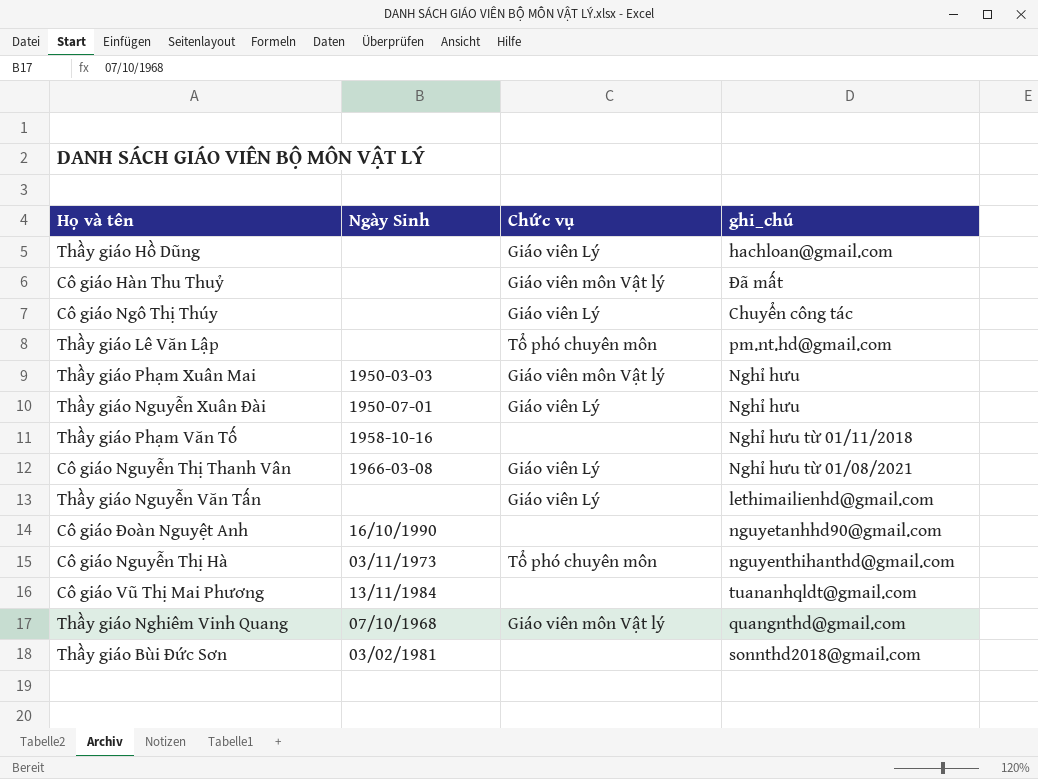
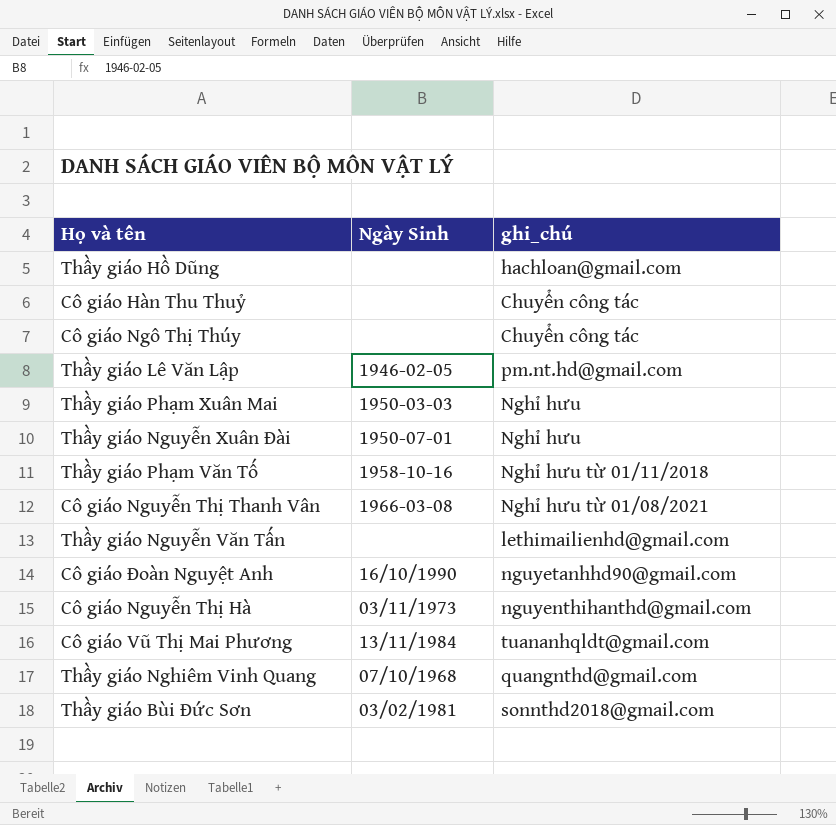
column Chức vụ | position: 3 -> none
Cô giáo Hàn Thu Thuỷ | ghi_chú: Đã mất -> Chuyển công tác
Thầy giáo Lê Văn Lập | Ngày Sinh: none -> 1946-02-05

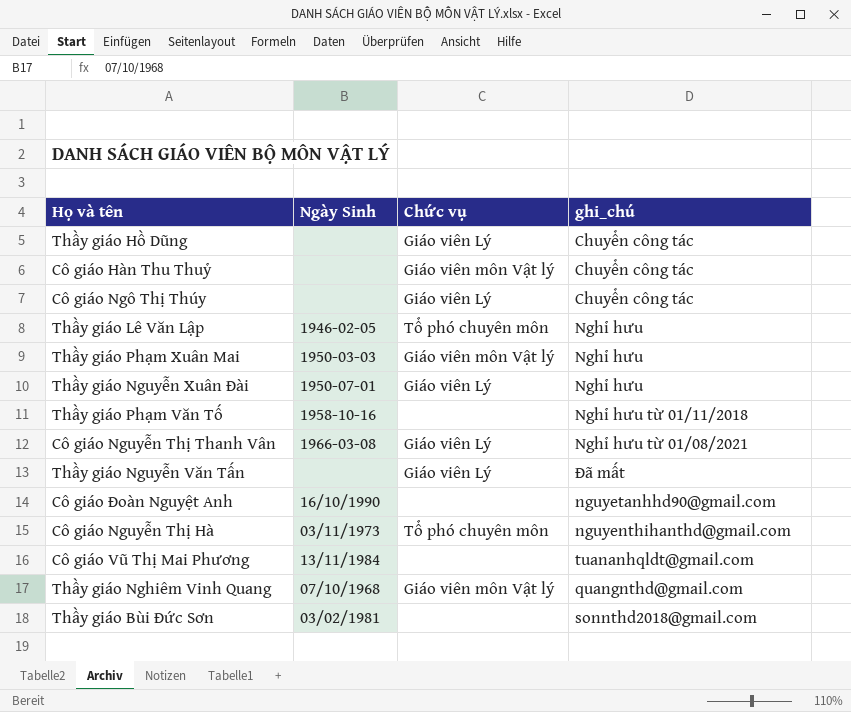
column Chức vụ | position: none -> 3
Thầy giáo Hồ Dũng | ghi_chú: hachloan@gmail.com -> Chuyển công tác
Thầy giáo Lê Văn Lập | ghi_chú: pm.nt.hd@gmail.com -> Nghỉ hưu
Thầy giáo Nguyễn Văn Tấn | ghi_chú: lethimailienhd@gmail.com -> Đã mất

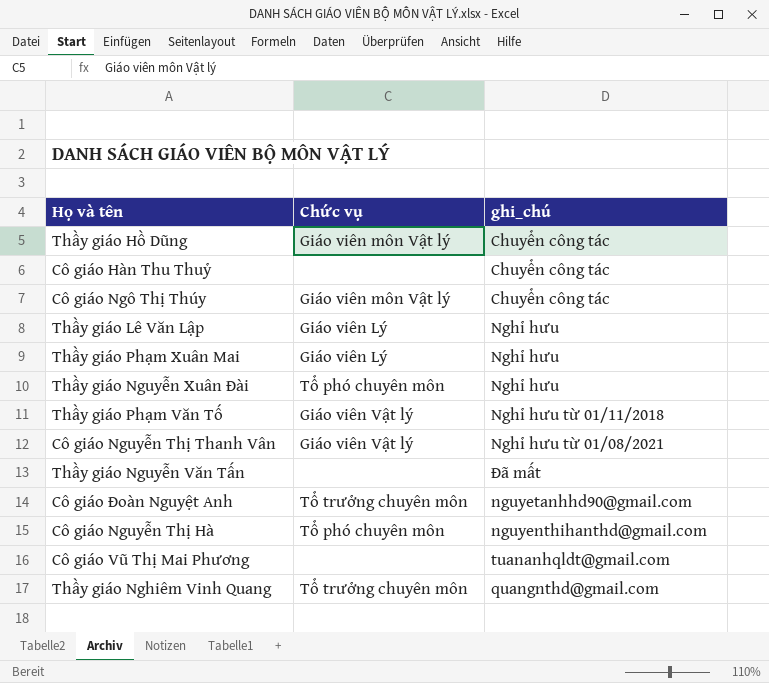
column Ngày Sinh | position: 2 -> none
row Thầy giáo Bùi Đức Sơn: 03/02/1981 | none | sonnthd2018@gmail.com -> none
Thầy giáo Hồ Dũng | Chức vụ: Giáo viên Lý -> Giáo viên môn Vật lý
Cô giáo Hàn Thu Thuỷ | Chức vụ: Giáo viên môn Vật lý -> none
Cô giáo Ngô Thị Thúy | Chức vụ: Giáo viên Lý -> Giáo viên môn Vật lý
Thầy giáo Lê Văn Lập | Chức vụ: Tổ phó chuyên môn -> Giáo viên Lý
Thầy giáo Phạm Xuân Mai | Chức vụ: Giáo viên môn Vật lý -> Giáo viên Lý
Thầy giáo Nguyễn Xuân Đài | Chức vụ: Giáo viên Lý -> Tổ phó chuyên môn
Thầy giáo Phạm Văn Tố | Chức vụ: none -> Giáo viên Vật lý
Cô giáo Nguyễn Thị Thanh Vân | Chức vụ: Giáo viên Lý -> Giáo viên Vật lý
Thầy giáo Nguyễn Văn Tấn | Chức vụ: Giáo viên Lý -> none
Cô giáo Đoàn Nguyệt Anh | Chức vụ: none -> Tổ trưởng chuyên môn
Thầy giáo Nghiêm Vinh Quang | Chức vụ: Giáo viên môn Vật lý -> Tổ trưởng chuyên môn

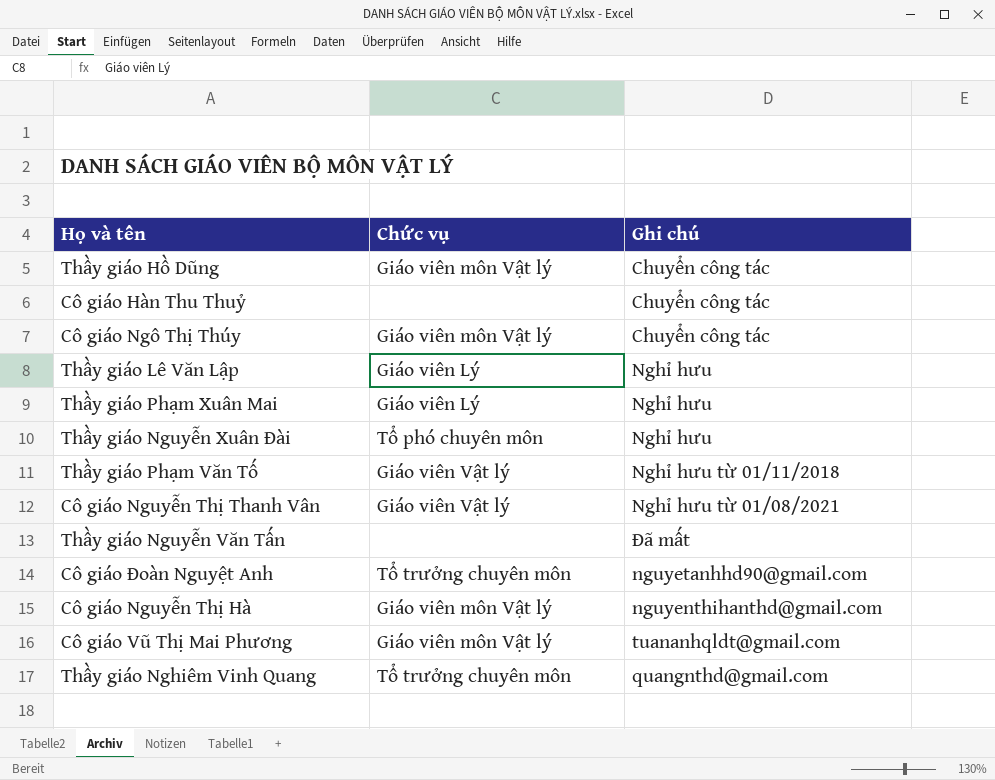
column name: ghi_chú -> Ghi chú
Cô giáo Nguyễn Thị Hà | Chức vụ: Tổ phó chuyên môn -> Giáo viên môn Vật lý
Cô giáo Vũ Thị Mai Phương | Chức vụ: none -> Giáo viên môn Vật lý

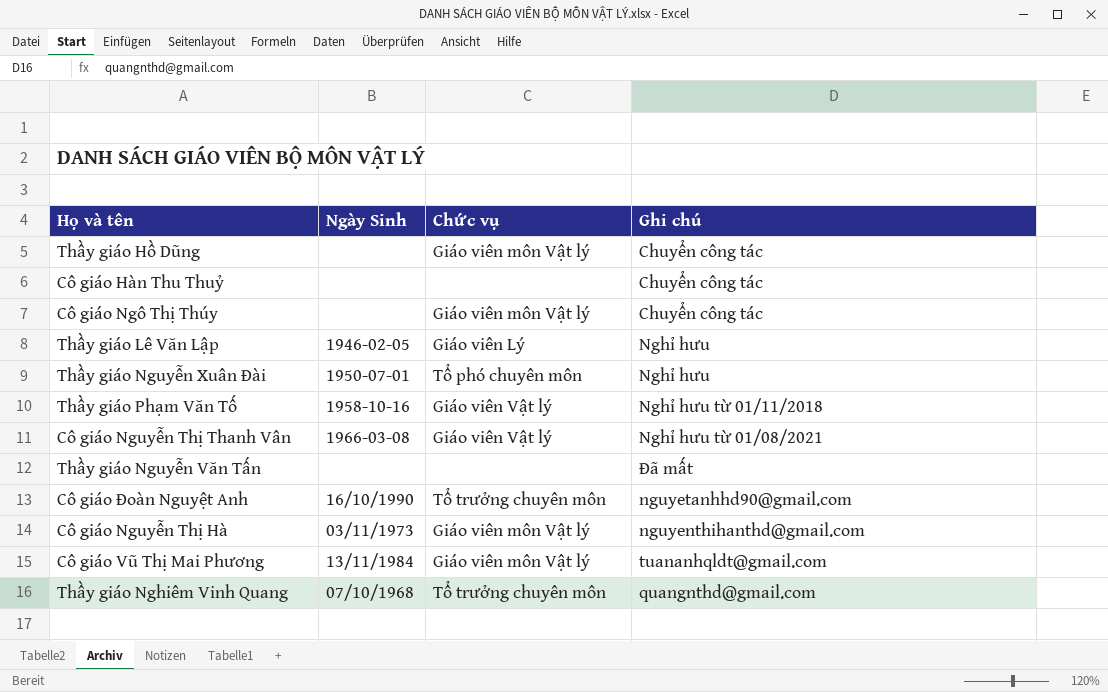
column Ngày Sinh | position: none -> 2
row Thầy giáo Phạm Xuân Mai: Giáo viên Lý | Nghỉ hưu -> none

